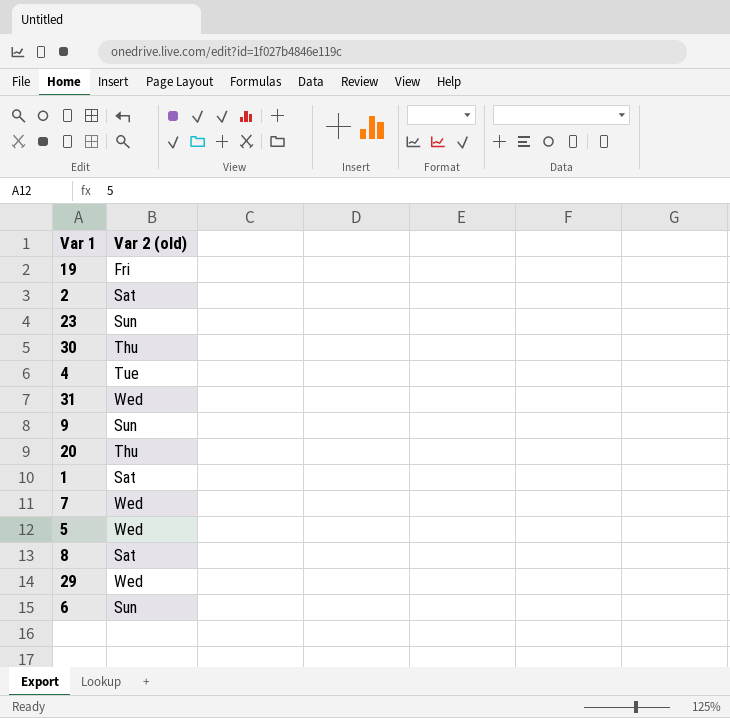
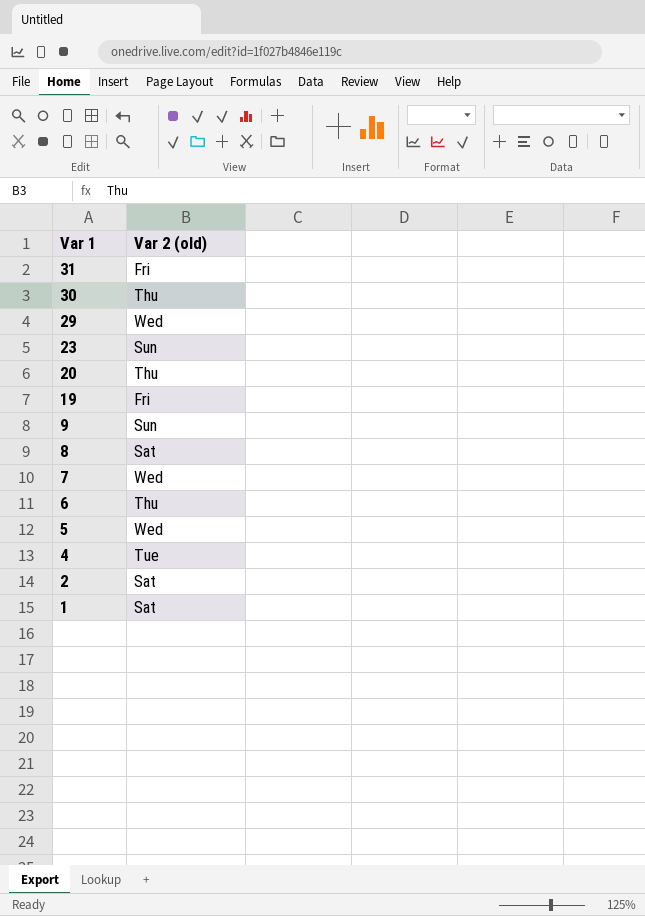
row order: none -> Var 1 descending
31 | Var 2 (old): Wed -> Fri
6 | Var 2 (old): Sun -> Thu

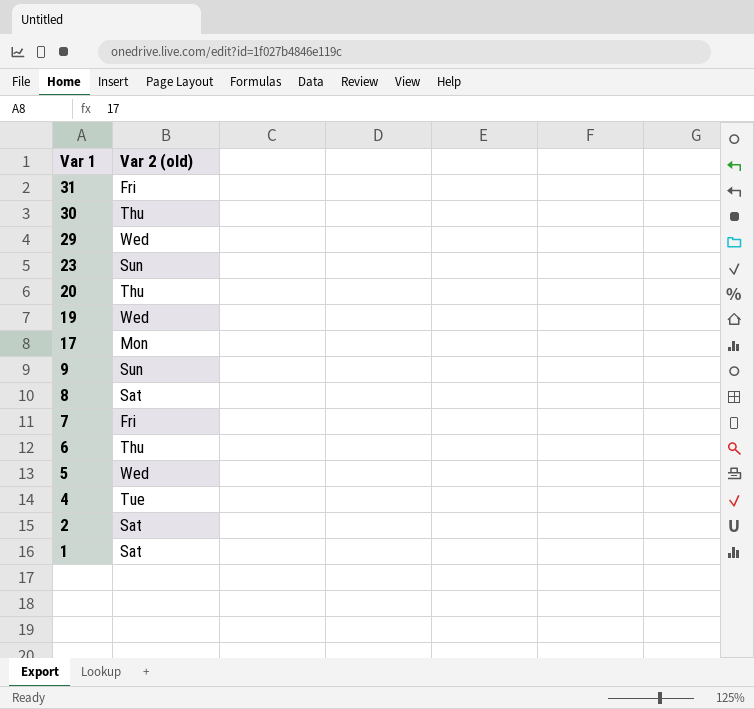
19 | Var 2 (old): Fri -> Wed
row 17: none -> Mon
7 | Var 2 (old): Wed -> Fri

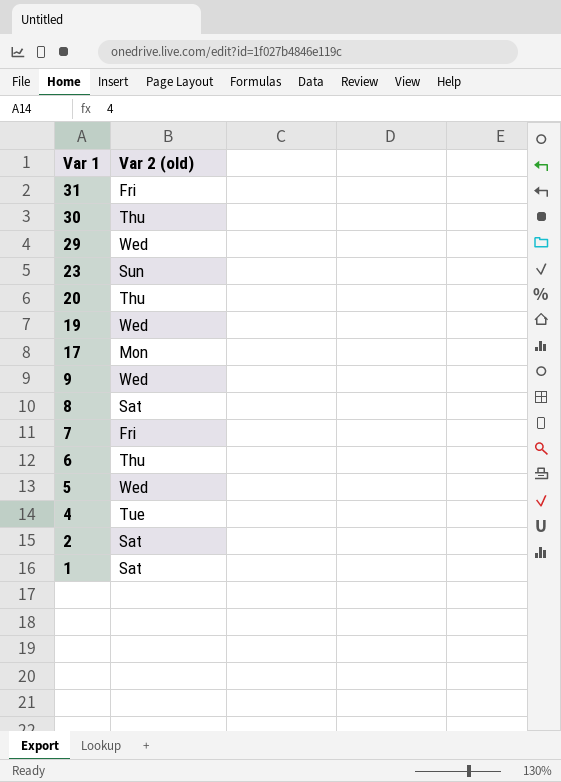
9 | Var 2 (old): Sun -> Wed

